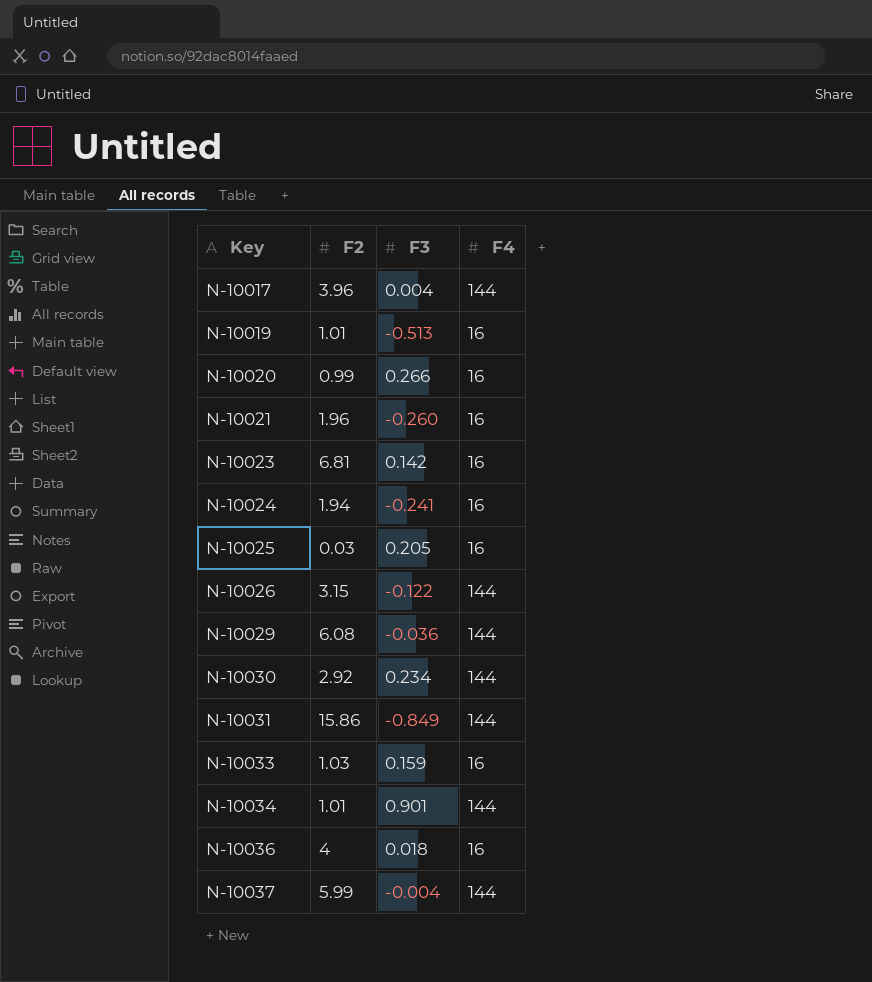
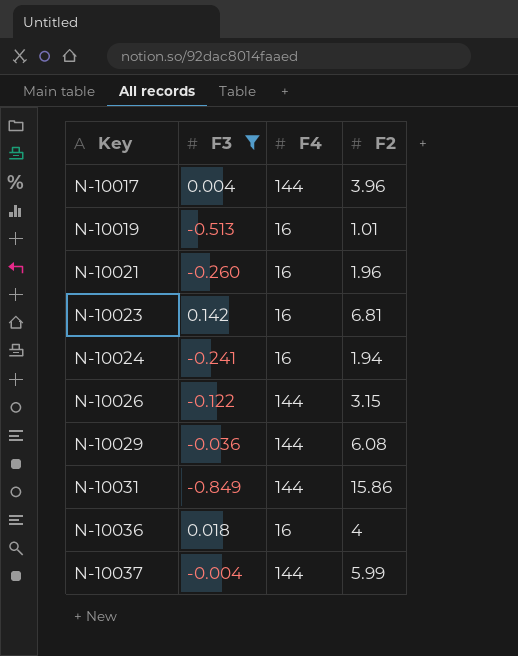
filter: none -> F3 <= 0.142
column F2 | position: 2 -> 4

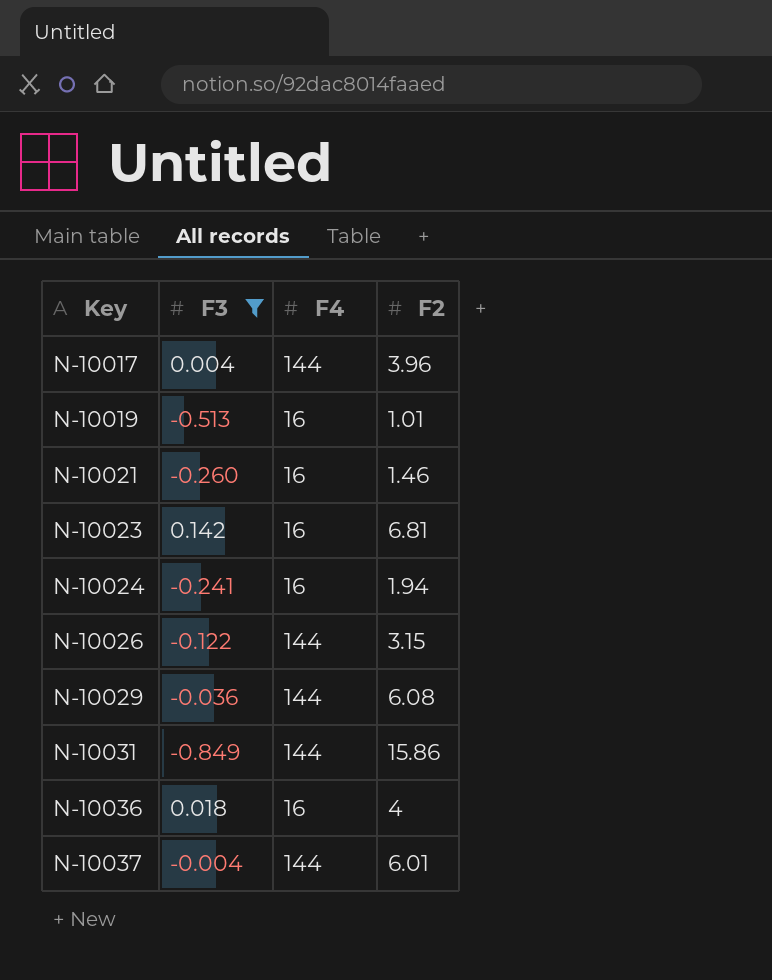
N-10021 | F2: 1.96 -> 1.46
N-10037 | F2: 5.99 -> 6.01

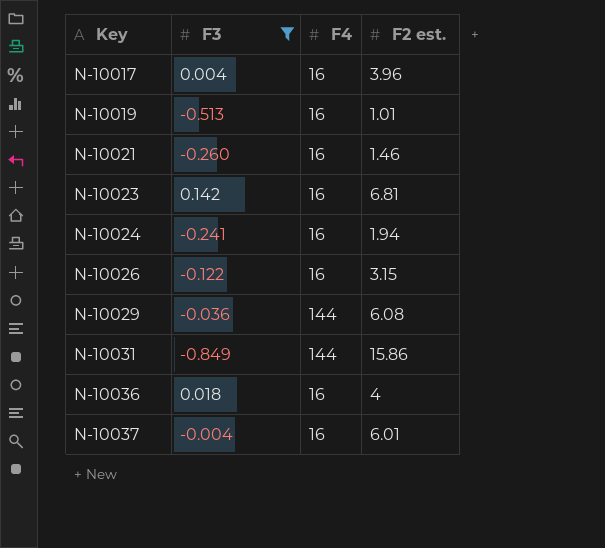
column name: F2 -> F2 est.
N-10017 | F4: 144 -> 16
N-10026 | F4: 144 -> 16
N-10037 | F4: 144 -> 16

